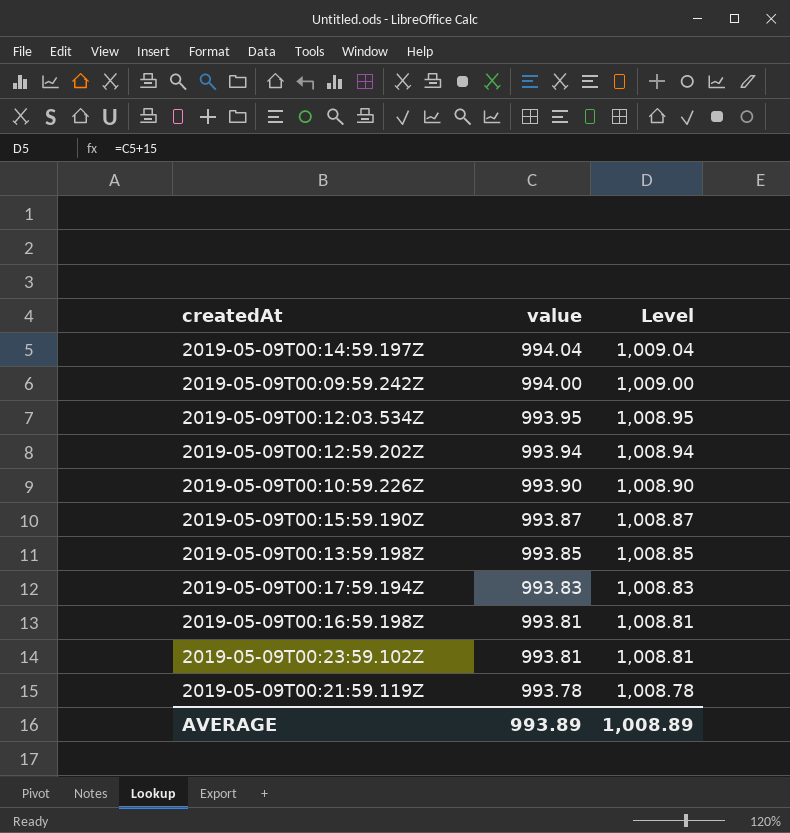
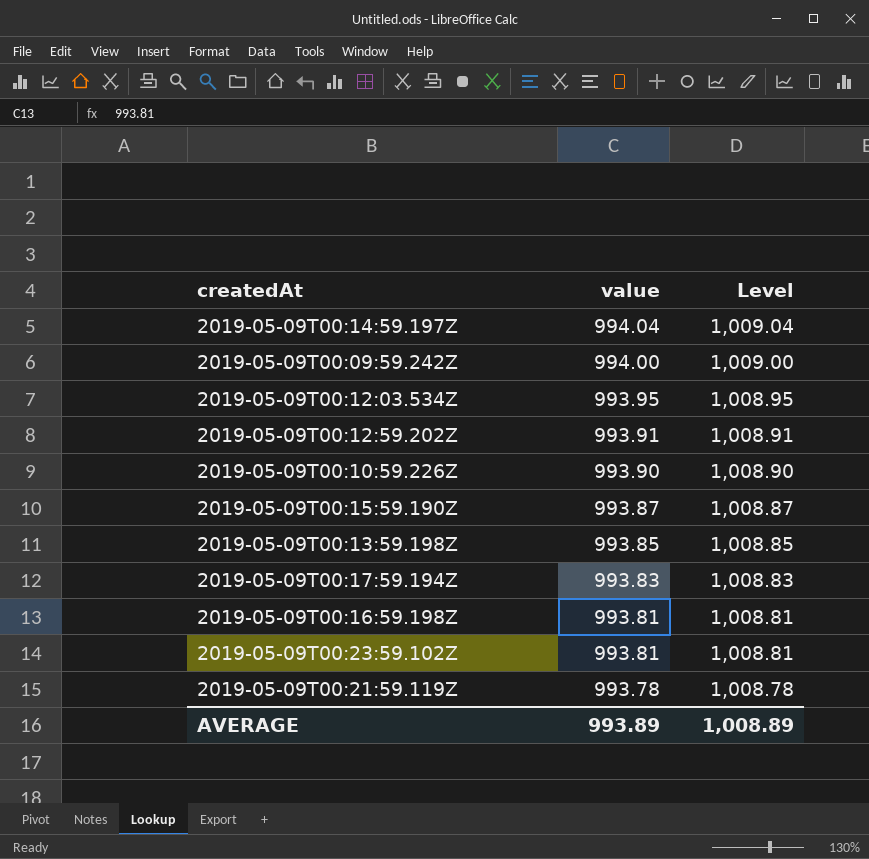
2019-05-09T00:12:59.202Z | value: 993.94 -> 993.91
2019-05-09T00:12:59.202Z | Level: 1,008.94 -> 1,008.91

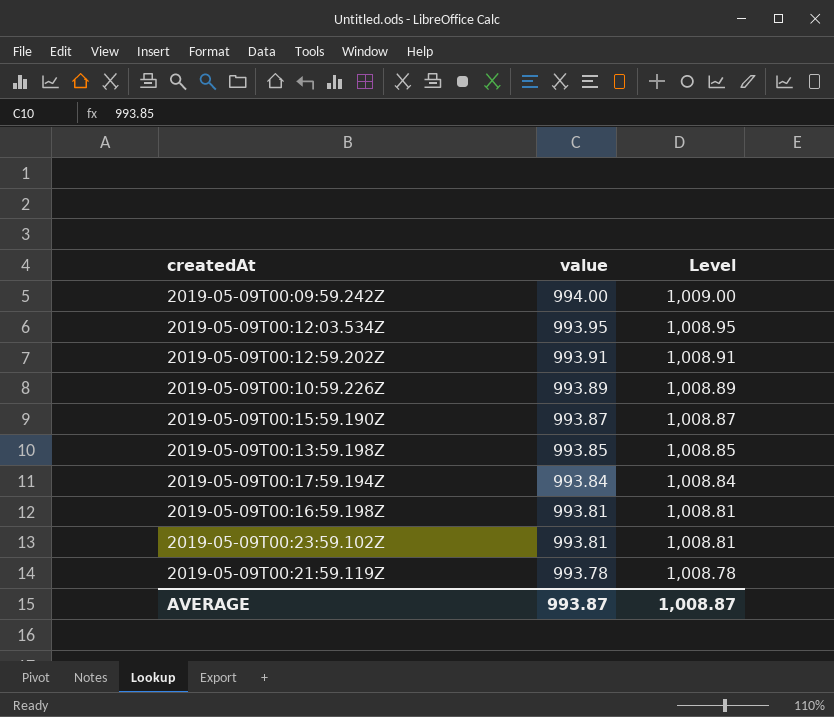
row 2019-05-09T00:14:59.197Z: 994.04 | 1,009.04 -> none
2019-05-09T00:10:59.226Z | value: 993.90 -> 993.89
2019-05-09T00:10:59.226Z | Level: 1,008.90 -> 1,008.89
2019-05-09T00:17:59.194Z | value: 993.83 -> 993.84
2019-05-09T00:17:59.194Z | Level: 1,008.83 -> 1,008.84
AVERAGE | value: 993.89 -> 993.87
AVERAGE | Level: 1,008.89 -> 1,008.87

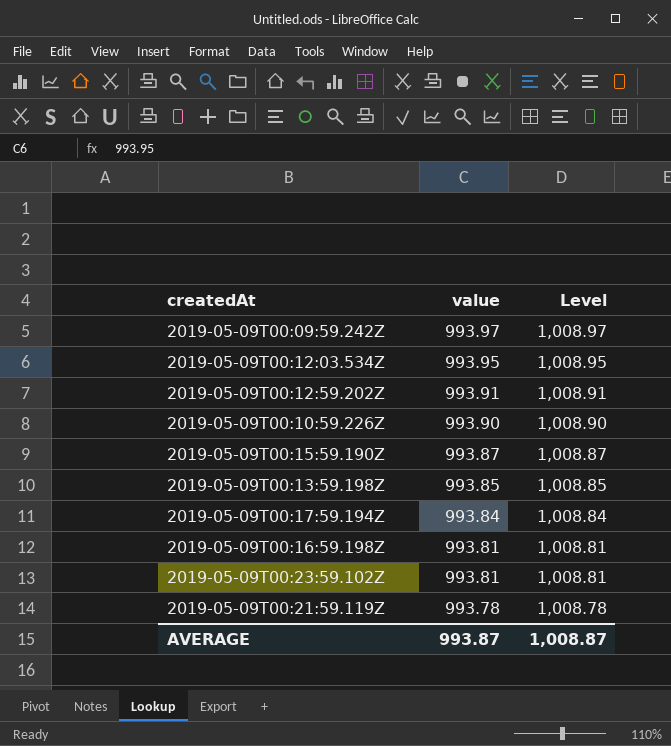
2019-05-09T00:09:59.242Z | value: 994.00 -> 993.97
2019-05-09T00:09:59.242Z | Level: 1,009.00 -> 1,008.97
2019-05-09T00:10:59.226Z | value: 993.89 -> 993.90
2019-05-09T00:10:59.226Z | Level: 1,008.89 -> 1,008.90

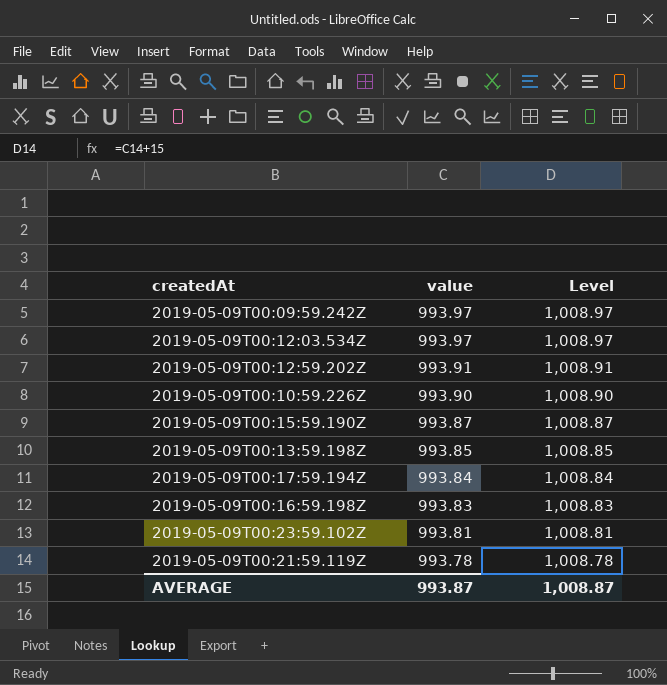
2019-05-09T00:12:03.534Z | value: 993.95 -> 993.97
2019-05-09T00:12:03.534Z | Level: 1,008.95 -> 1,008.97
2019-05-09T00:16:59.198Z | value: 993.81 -> 993.83
2019-05-09T00:16:59.198Z | Level: 1,008.81 -> 1,008.83

